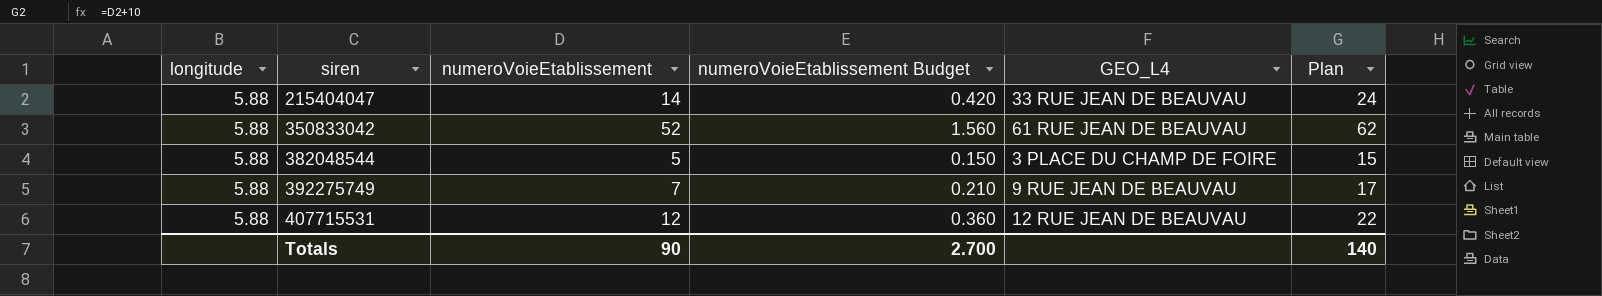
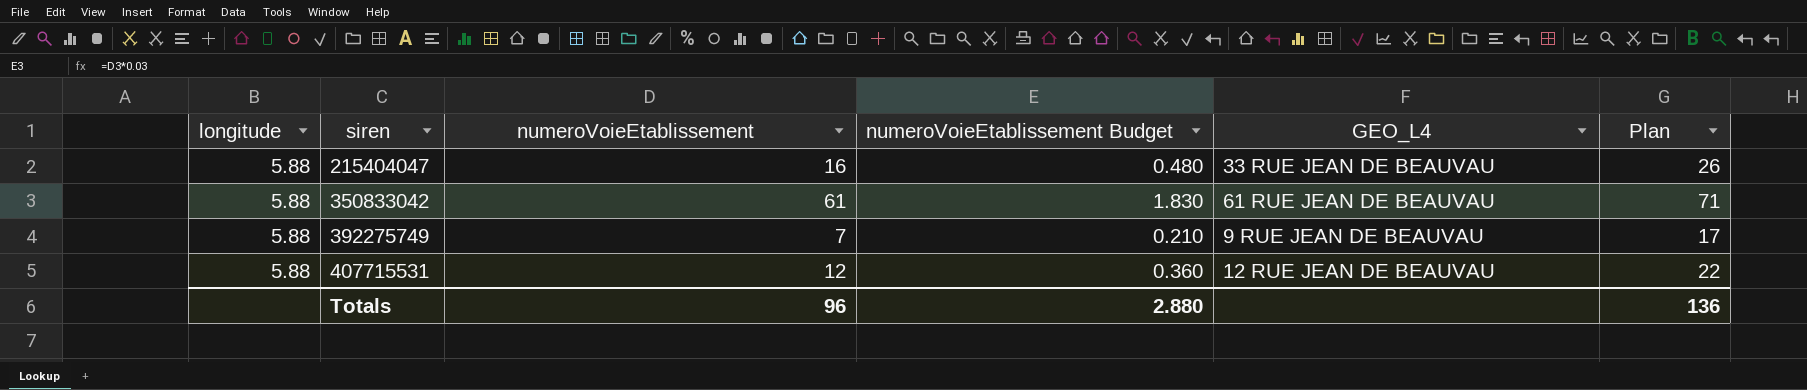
row 382048544: 5.88 | 5 | 0.150 | 3 PLACE DU CHAMP DE FOIRE | 15 -> none
215404047 | numeroVoieEtablissement: 14 -> 16
215404047 | numeroVoieEtablissement Budget: 0.420 -> 0.480
215404047 | Plan: 24 -> 26
350833042 | numeroVoieEtablissement: 52 -> 61
350833042 | numeroVoieEtablissement Budget: 1.560 -> 1.830
350833042 | Plan: 62 -> 71
Totals | numeroVoieEtablissement: 90 -> 96
Totals | numeroVoieEtablissement Budget: 2.700 -> 2.880
Totals | Plan: 140 -> 136

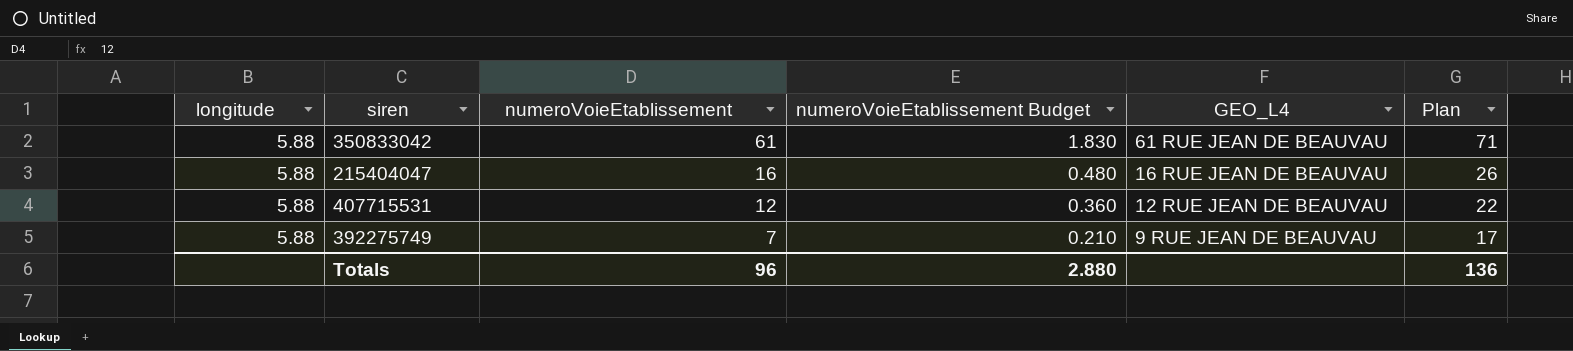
row order: siren ascending -> numeroVoieEtablissement descending
215404047 | GEO_L4: 33 RUE JEAN DE BEAUVAU -> 16 RUE JEAN DE BEAUVAU

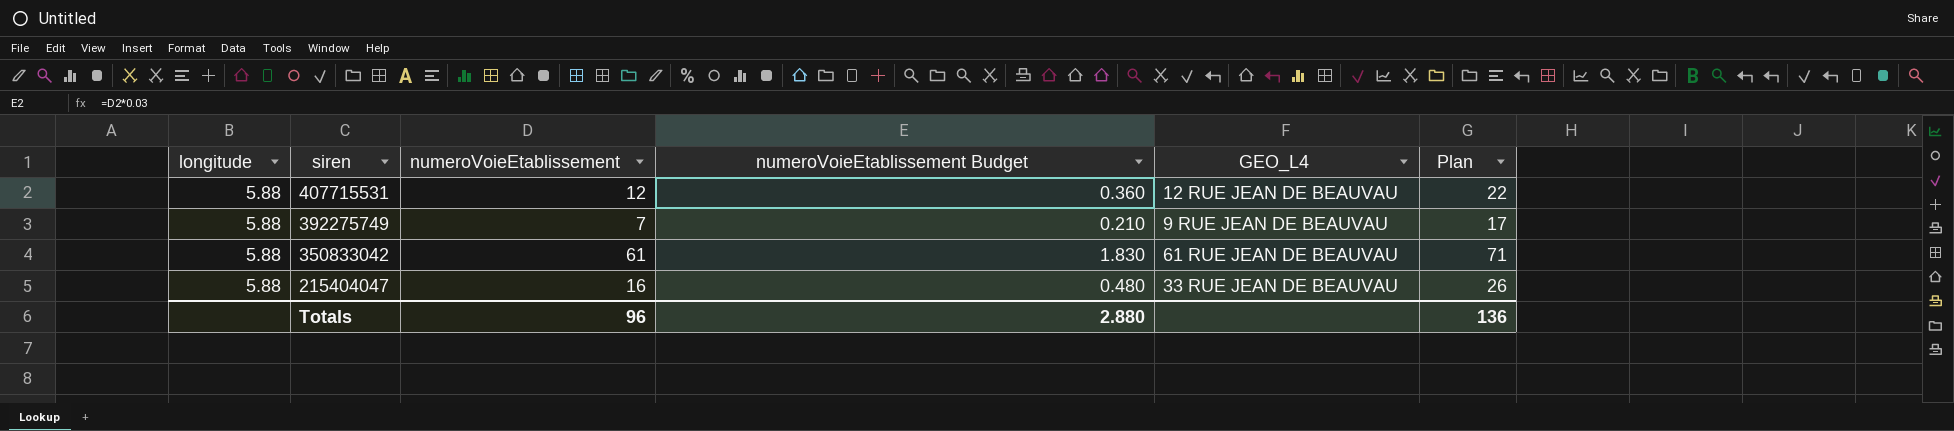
row order: numeroVoieEtablissement descending -> siren descending
215404047 | GEO_L4: 16 RUE JEAN DE BEAUVAU -> 33 RUE JEAN DE BEAUVAU

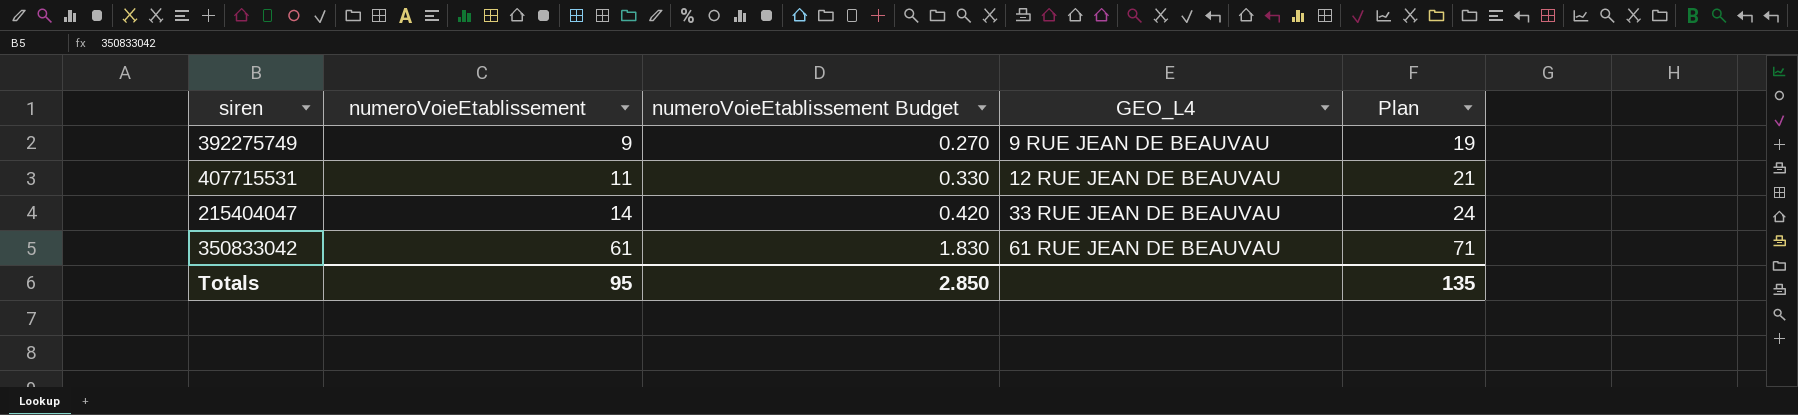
row order: siren descending -> numeroVoieEtablissement ascending
column longitude | position: 1 -> none
392275749 | numeroVoieEtablissement: 7 -> 9
392275749 | numeroVoieEtablissement Budget: 0.210 -> 0.270
392275749 | Plan: 17 -> 19
407715531 | numeroVoieEtablissement: 12 -> 11
407715531 | numeroVoieEtablissement Budget: 0.360 -> 0.330
407715531 | Plan: 22 -> 21
215404047 | numeroVoieEtablissement: 16 -> 14
215404047 | numeroVoieEtablissement Budget: 0.480 -> 0.420
215404047 | Plan: 26 -> 24
Totals | numeroVoieEtablissement: 96 -> 95
Totals | numeroVoieEtablissement Budget: 2.880 -> 2.850
Totals | Plan: 136 -> 135

